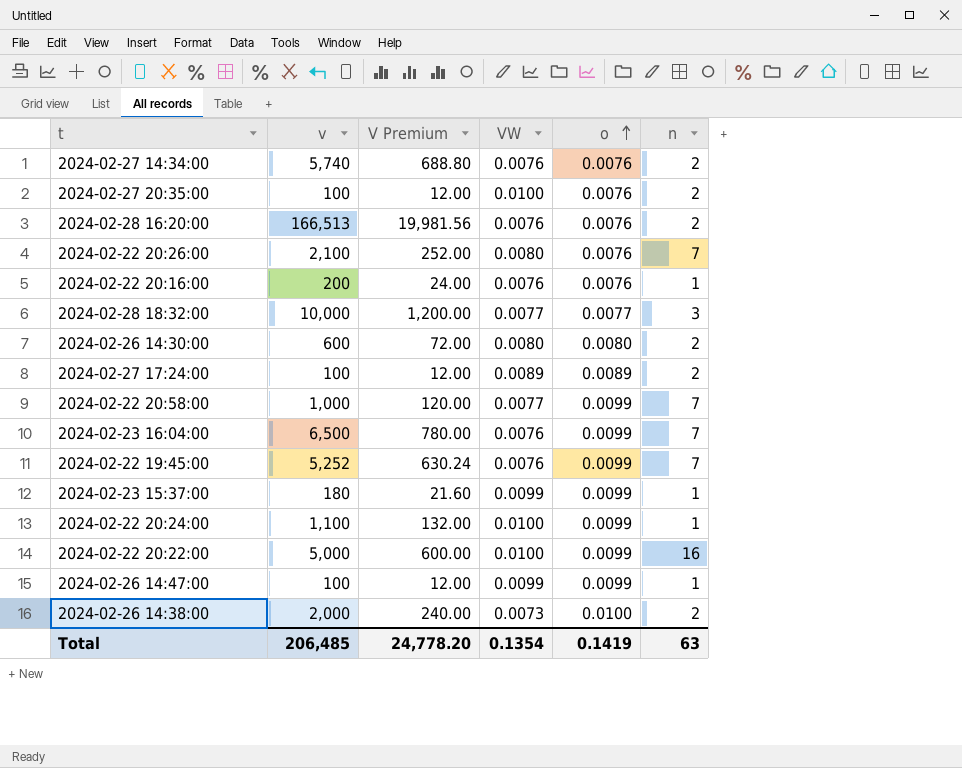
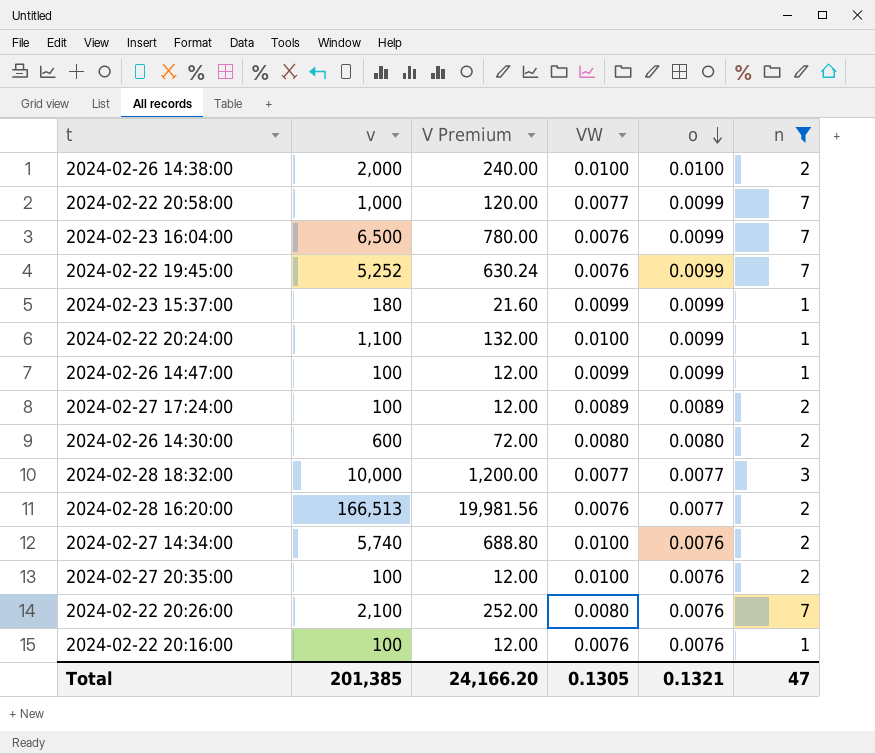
filter: none -> n != 16
row order: o ascending -> o descending
2024-02-26 14:38:00 | VW: 0.0073 -> 0.0100
2024-02-28 16:20:00 | o: 0.0076 -> 0.0077
2024-02-27 14:34:00 | VW: 0.0076 -> 0.0100
2024-02-22 20:16:00 | v: 200 -> 100
2024-02-22 20:16:00 | V Premium: 24.00 -> 12.00
Total | v: 206,485 -> 201,385
Total | V Premium: 24,778.20 -> 24,166.20
Total | VW: 0.1354 -> 0.1305
Total | o: 0.1419 -> 0.1321
Total | n: 63 -> 47

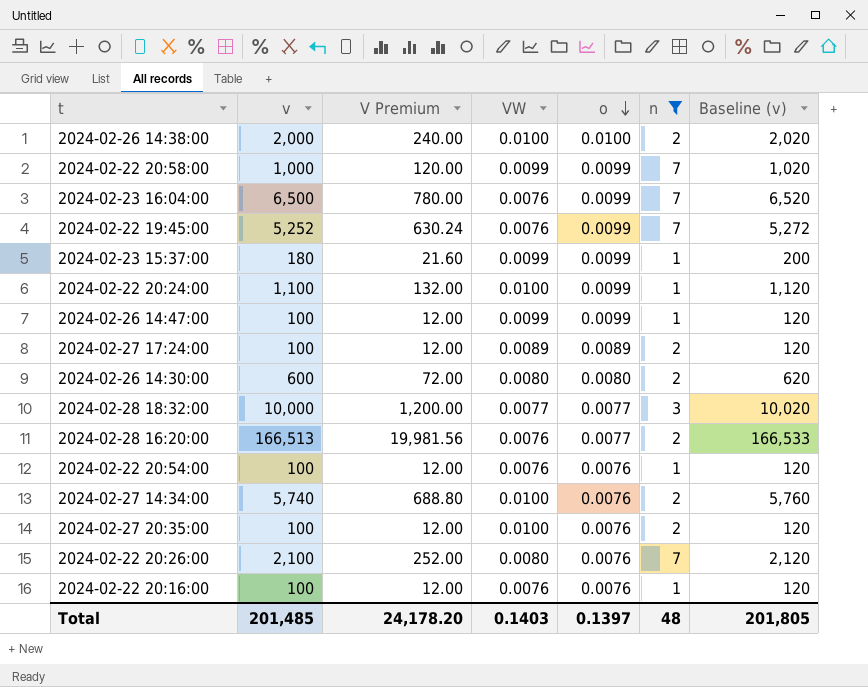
column Baseline (v) | formula: none -> [v] + 20
2024-02-22 20:58:00 | VW: 0.0077 -> 0.0099
row 2024-02-22 20:54:00: none -> 100 | 12.00 | 0.0076 | 0.0076 | 1 | 120
Total | v: 201,385 -> 201,485
Total | V Premium: 24,166.20 -> 24,178.20
Total | VW: 0.1305 -> 0.1403
Total | o: 0.1321 -> 0.1397
Total | n: 47 -> 48

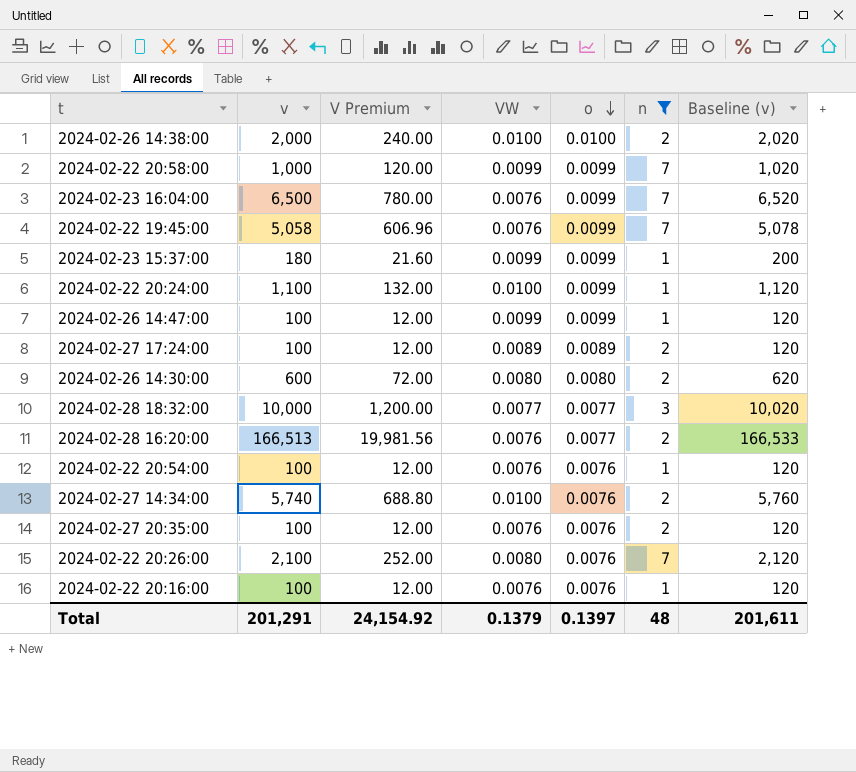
2024-02-22 19:45:00 | v: 5,252 -> 5,058
2024-02-22 19:45:00 | V Premium: 630.24 -> 606.96
2024-02-22 19:45:00 | Baseline (v): 5,272 -> 5,078
2024-02-27 20:35:00 | VW: 0.0100 -> 0.0076
Total | v: 201,485 -> 201,291
Total | V Premium: 24,178.20 -> 24,154.92
Total | VW: 0.1403 -> 0.1379
Total | Baseline (v): 201,805 -> 201,611

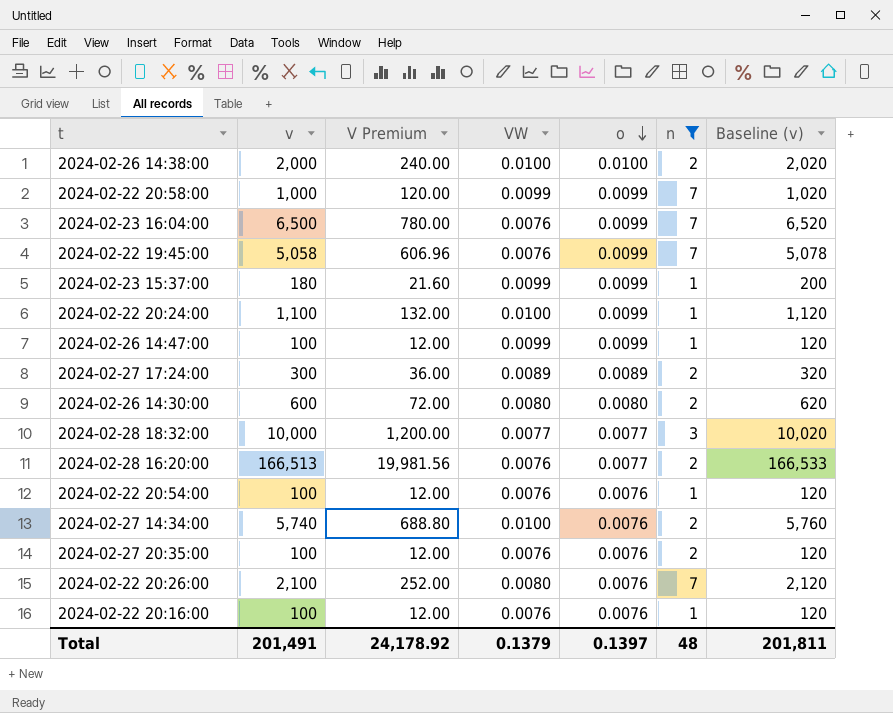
2024-02-27 17:24:00 | v: 100 -> 300
2024-02-27 17:24:00 | V Premium: 12.00 -> 36.00
2024-02-27 17:24:00 | Baseline (v): 120 -> 320
Total | v: 201,291 -> 201,491
Total | V Premium: 24,154.92 -> 24,178.92
Total | Baseline (v): 201,611 -> 201,811

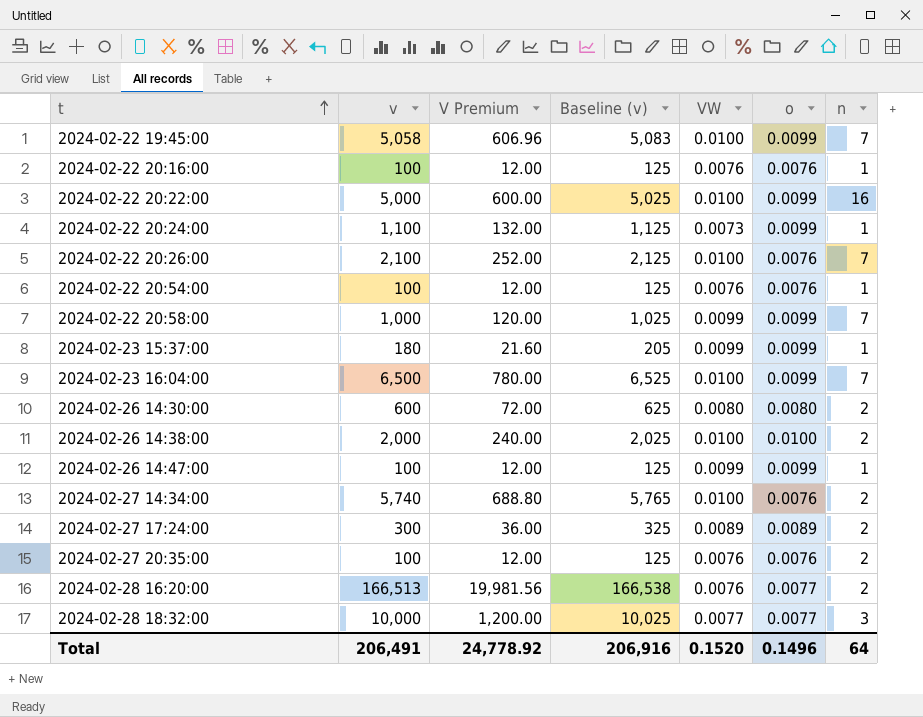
filter: n != 16 -> none
row order: o descending -> t ascending
column Baseline (v) | formula: [v] + 20 -> [v] + 25
column Baseline (v) | position: 7 -> 4
2024-02-22 19:45:00 | VW: 0.0076 -> 0.0100
2024-02-22 20:24:00 | VW: 0.0100 -> 0.0073
2024-02-22 20:26:00 | VW: 0.0080 -> 0.0100
2024-02-23 16:04:00 | VW: 0.0076 -> 0.0100
Total | v: 201,491 -> 206,491
Total | V Premium: 24,178.92 -> 24,778.92
Total | Baseline (v): 201,811 -> 206,916
Total | VW: 0.1379 -> 0.1520
Total | o: 0.1397 -> 0.1496
Total | n: 48 -> 64

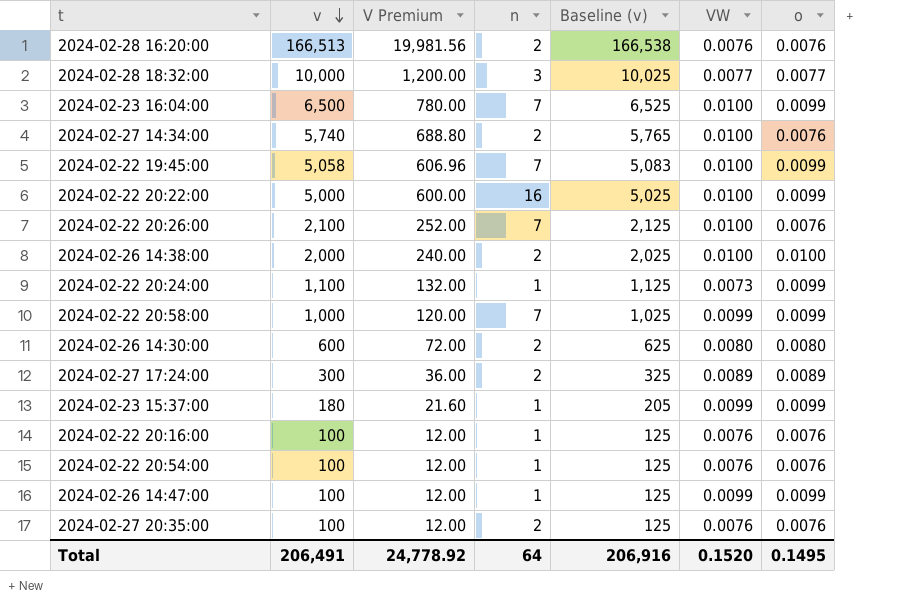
row order: t ascending -> v descending
column n | position: 7 -> 4
2024-02-28 16:20:00 | o: 0.0077 -> 0.0076
Total | o: 0.1496 -> 0.1495

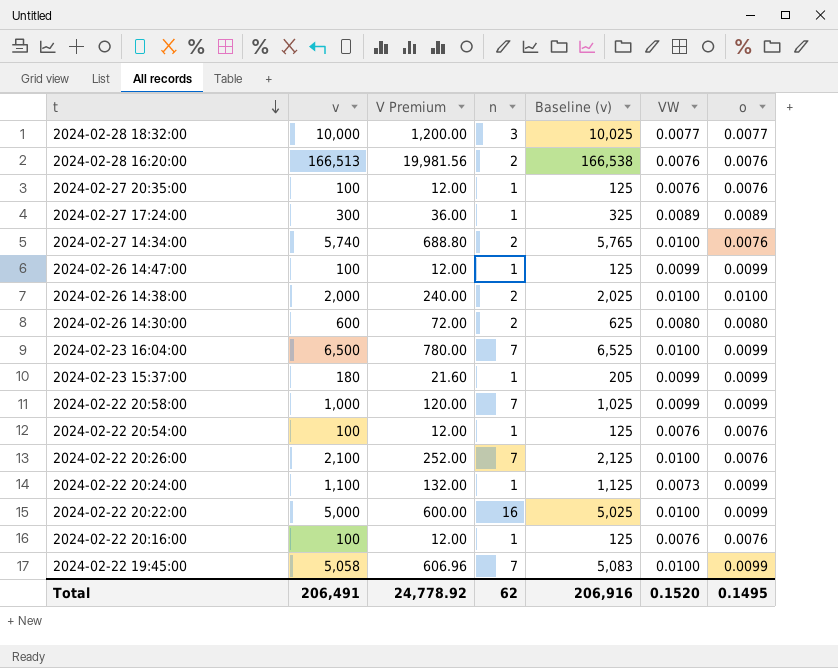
row order: v descending -> t descending
2024-02-27 20:35:00 | n: 2 -> 1
2024-02-27 17:24:00 | n: 2 -> 1
Total | n: 64 -> 62

